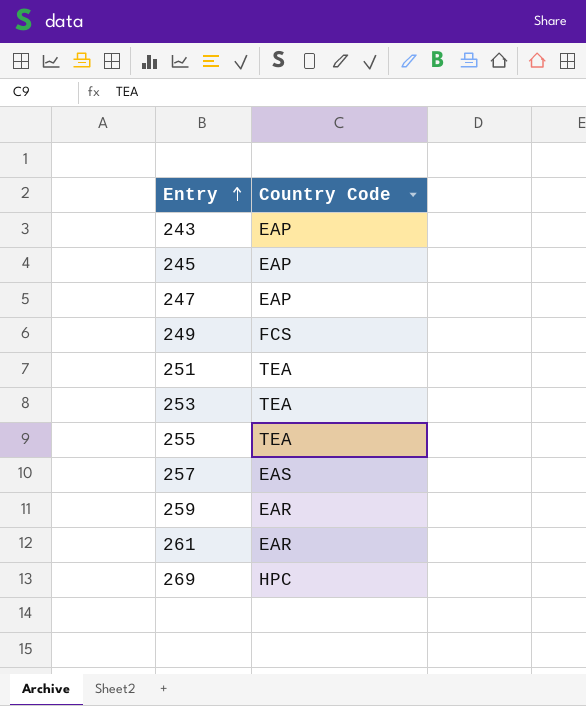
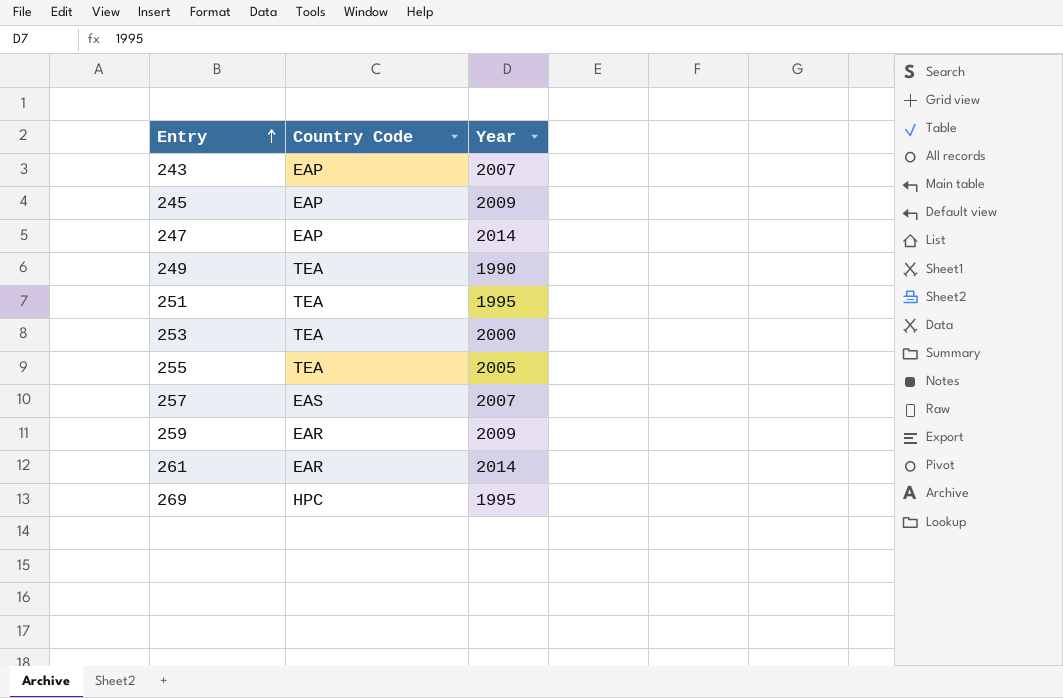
column Year | position: none -> 3
249 | Country Code: FCS -> TEA

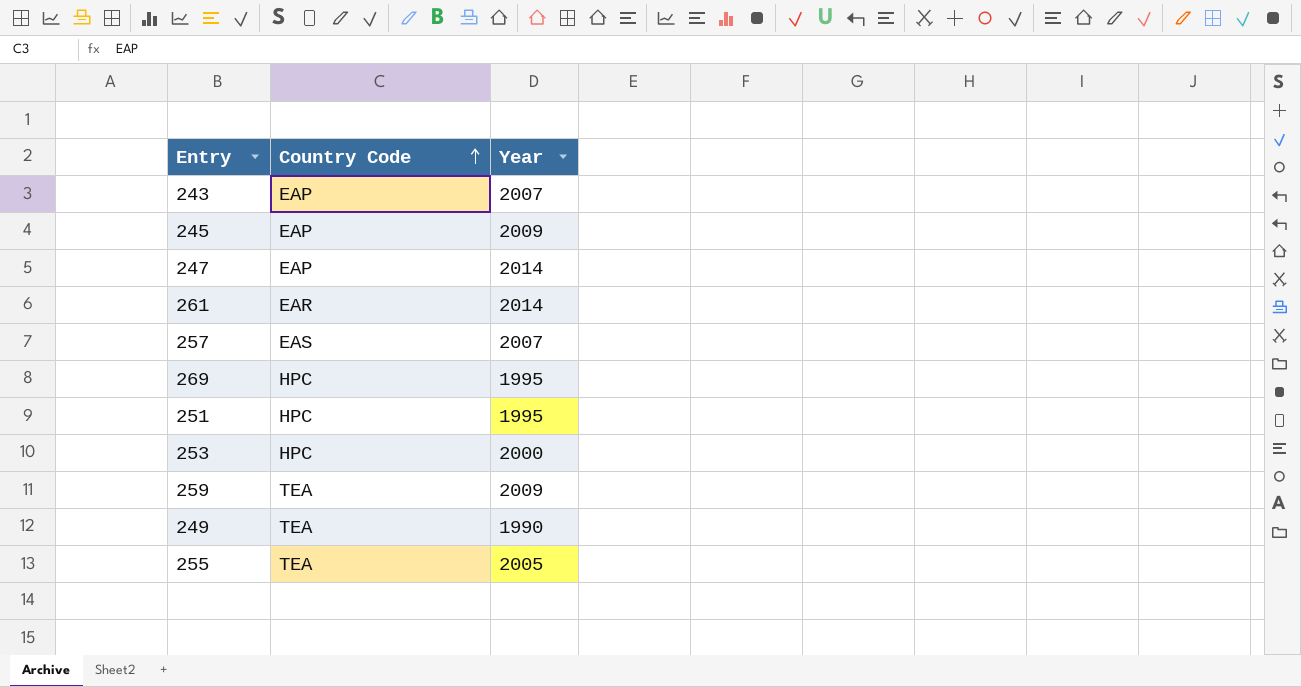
row order: Entry ascending -> Country Code ascending
251 | Country Code: TEA -> HPC
253 | Country Code: TEA -> HPC
259 | Country Code: EAR -> TEA

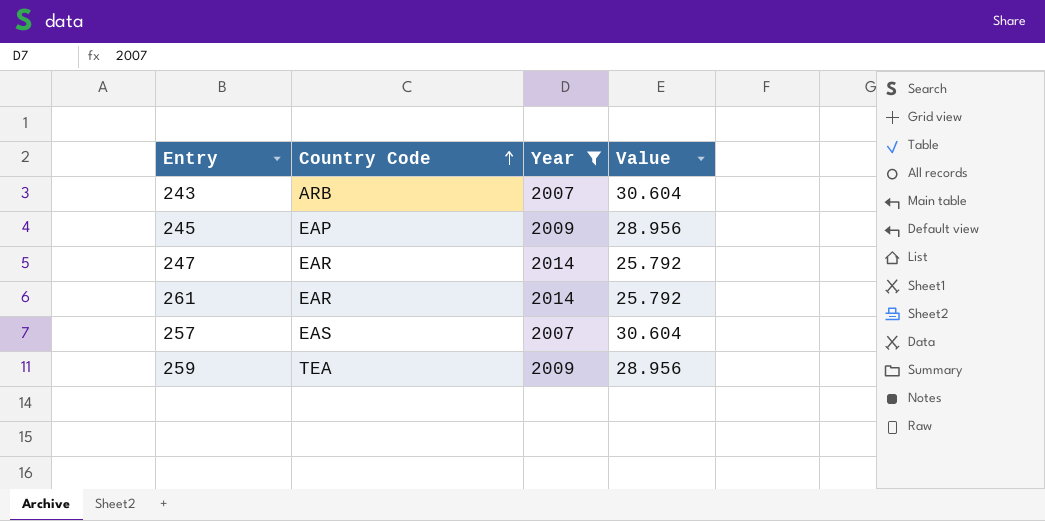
filter: none -> Year >= 2007
column Value | position: none -> 4
243 | Country Code: EAP -> ARB
247 | Country Code: EAP -> EAR

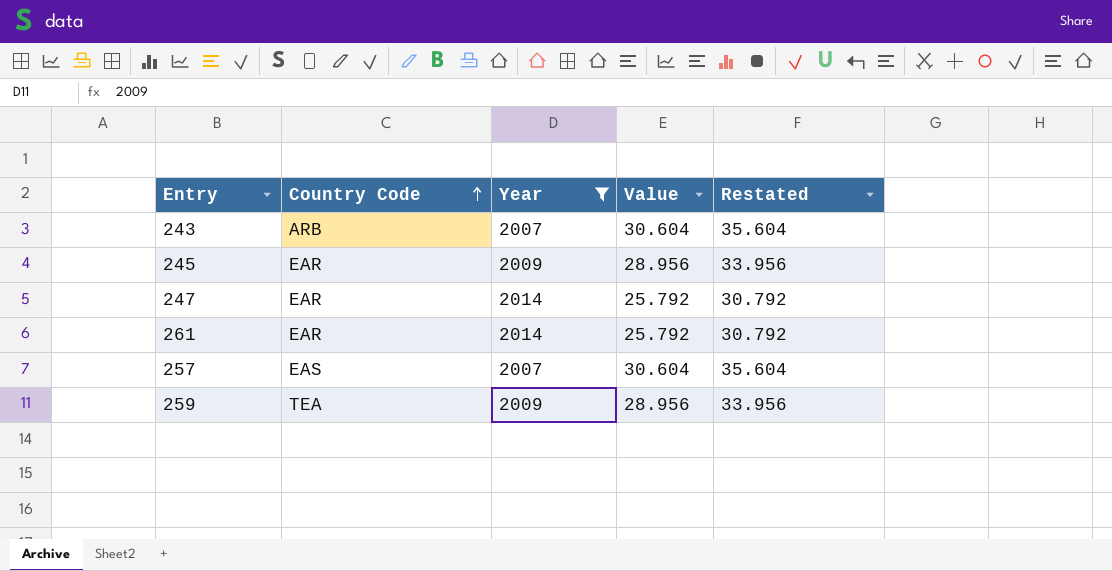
column Restated | formula: none -> [Value] + 5
245 | Country Code: EAP -> EAR

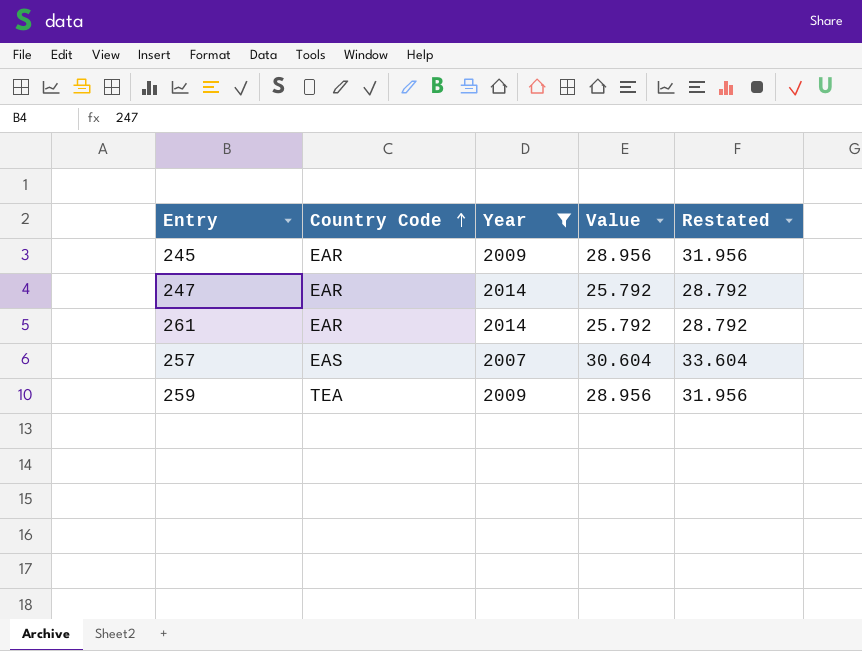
column Restated | formula: [Value] + 5 -> [Value] + 3
row 243: ARB | 2007 | 30.604 | 35.604 -> none

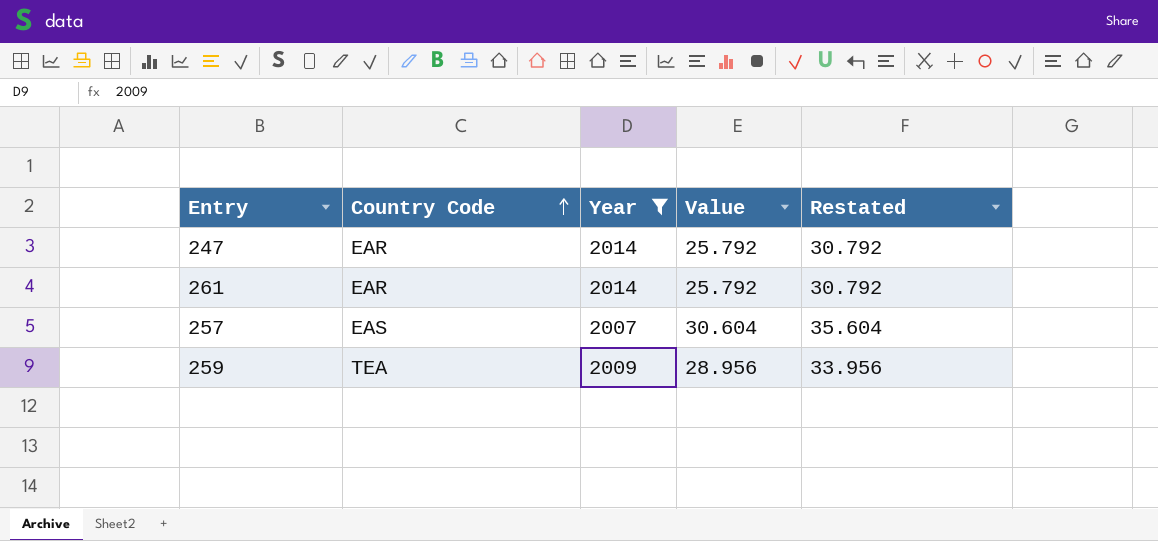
column Restated | formula: [Value] + 3 -> [Value] + 5
row 245: EAR | 2009 | 28.956 | 31.956 -> none

